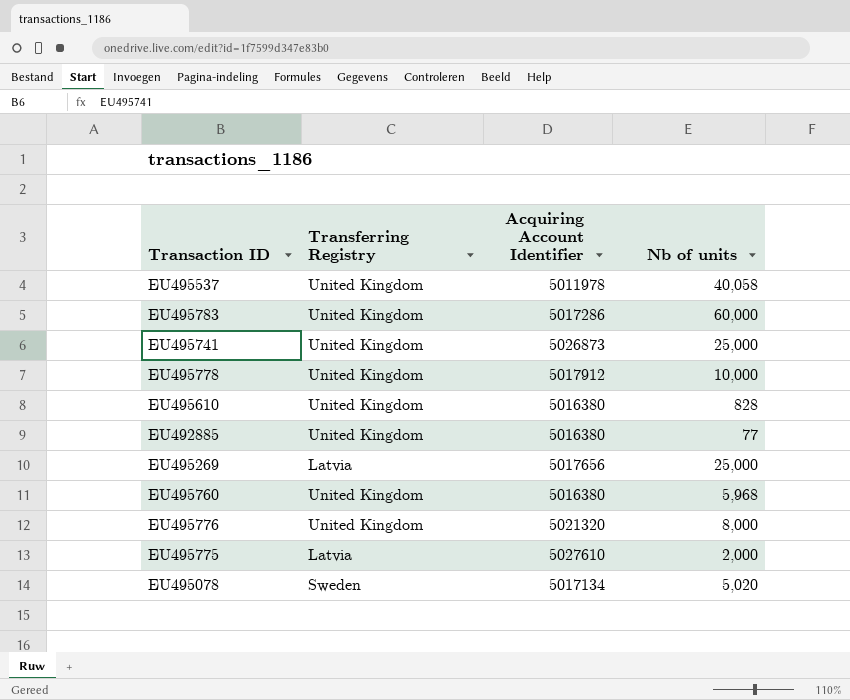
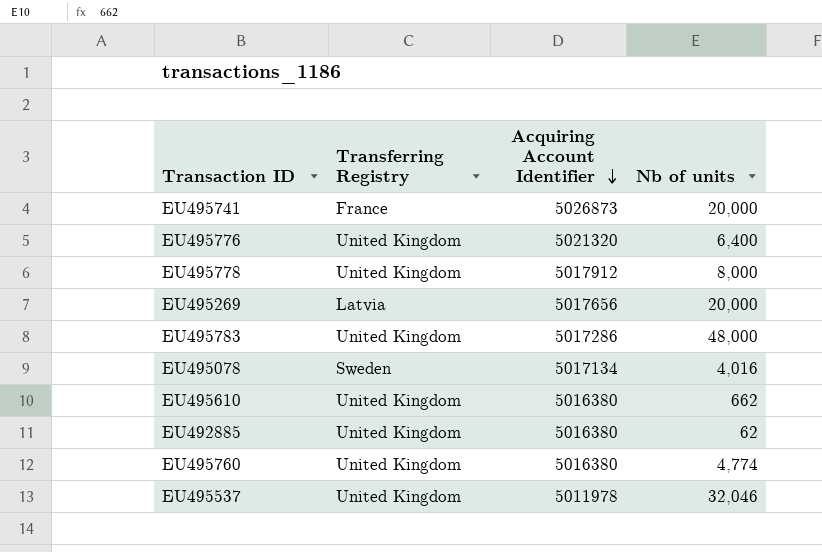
row order: none -> Acquiring Account Identifier descending
row EU495775: Latvia | 5027610 | 2,000 -> none
EU495741 | Transferring Registry: United Kingdom -> France
EU495741 | Nb of units: 25,000 -> 20,000
EU495776 | Nb of units: 8,000 -> 6,400
EU495778 | Nb of units: 10,000 -> 8,000
EU495269 | Nb of units: 25,000 -> 20,000
EU495783 | Nb of units: 60,000 -> 48,000
EU495078 | Nb of units: 5,020 -> 4,016
EU495610 | Nb of units: 828 -> 662
EU492885 | Nb of units: 77 -> 62
EU495760 | Nb of units: 5,968 -> 4,774
EU495537 | Nb of units: 40,058 -> 32,046

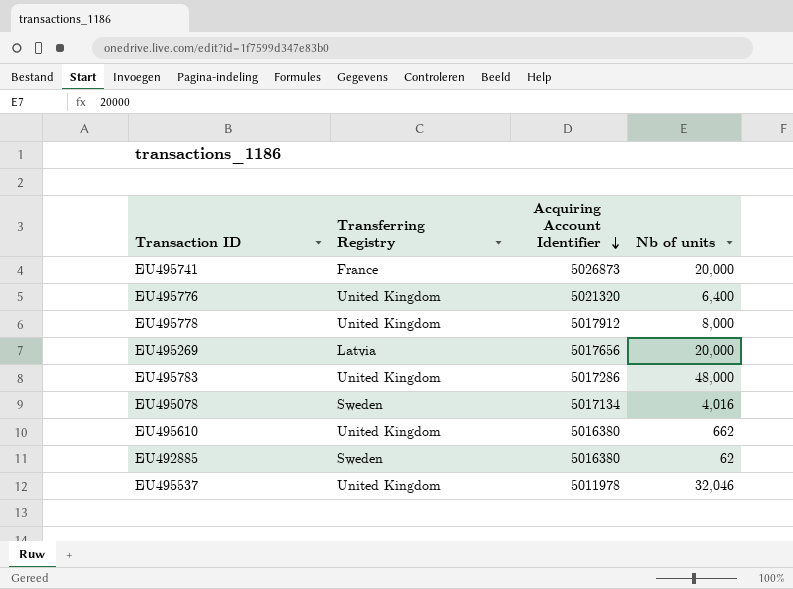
row EU495760: United Kingdom | 5016380 | 4,774 -> none
EU492885 | Transferring Registry: United Kingdom -> Sweden

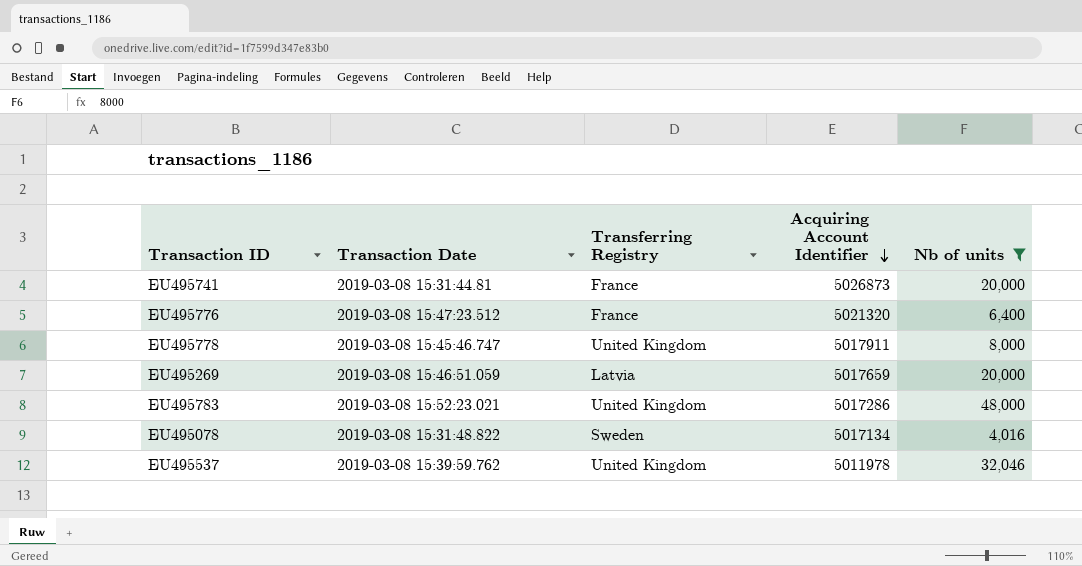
filter: none -> Nb of units >= 4,016
column Transaction Date | position: none -> 2
EU495776 | Transferring Registry: United Kingdom -> France
EU495778 | Acquiring Account Identifier: 5017912 -> 5017911
EU495269 | Acquiring Account Identifier: 5017656 -> 5017659

